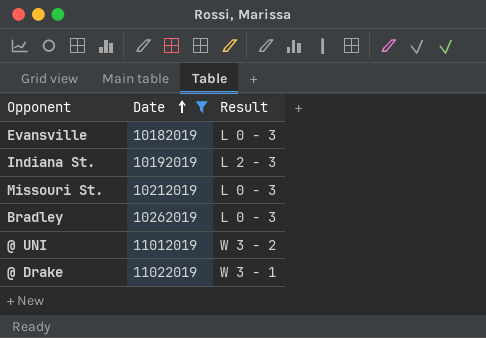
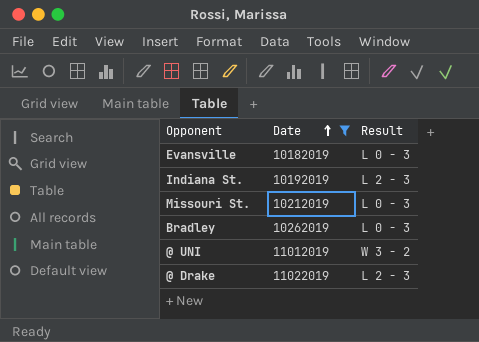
@ Drake | Result: W 3 - 1 -> L 2 - 3

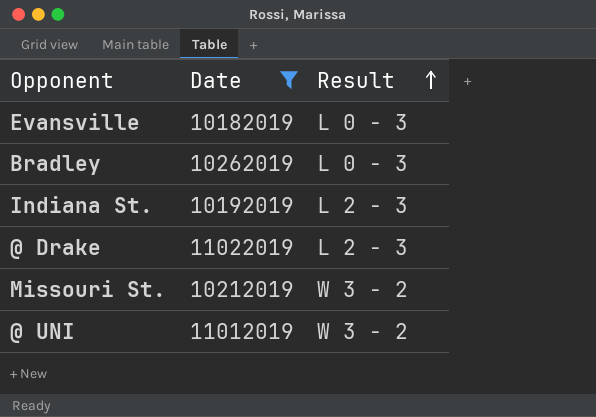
row order: Date ascending -> Result ascending
Missouri St. | Result: L 0 - 3 -> W 3 - 2

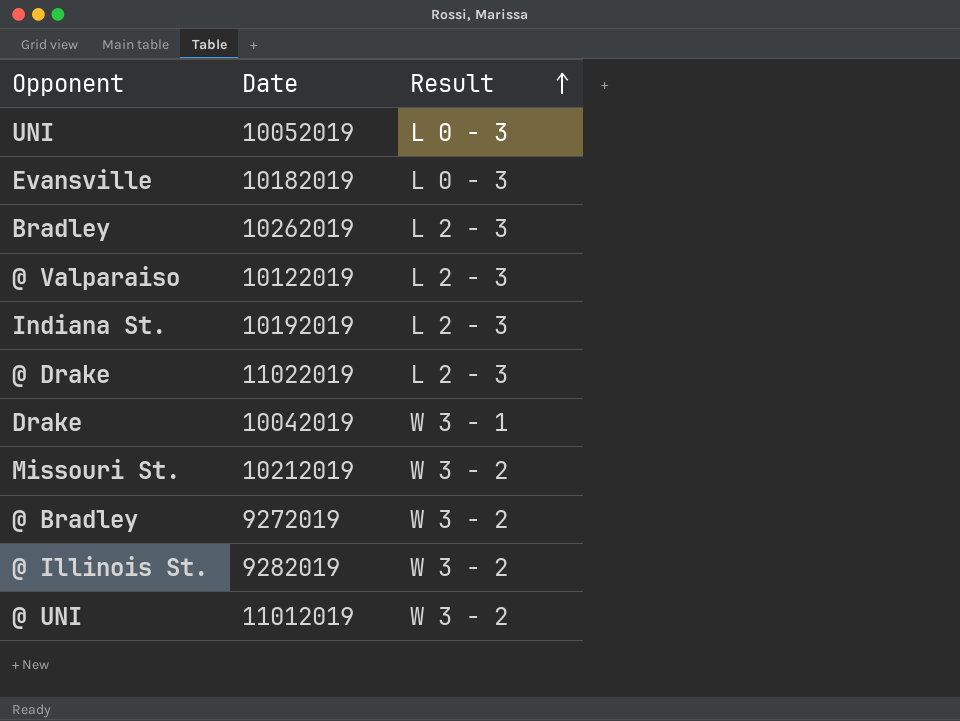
filter: Date >= 10182019 -> none
Bradley | Result: L 0 - 3 -> L 2 - 3

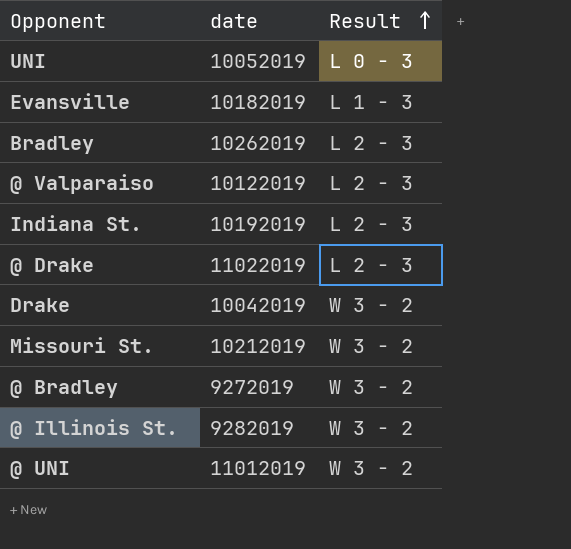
column name: Date -> date
Evansville | Result: L 0 - 3 -> L 1 - 3
Drake | Result: W 3 - 1 -> W 3 - 2

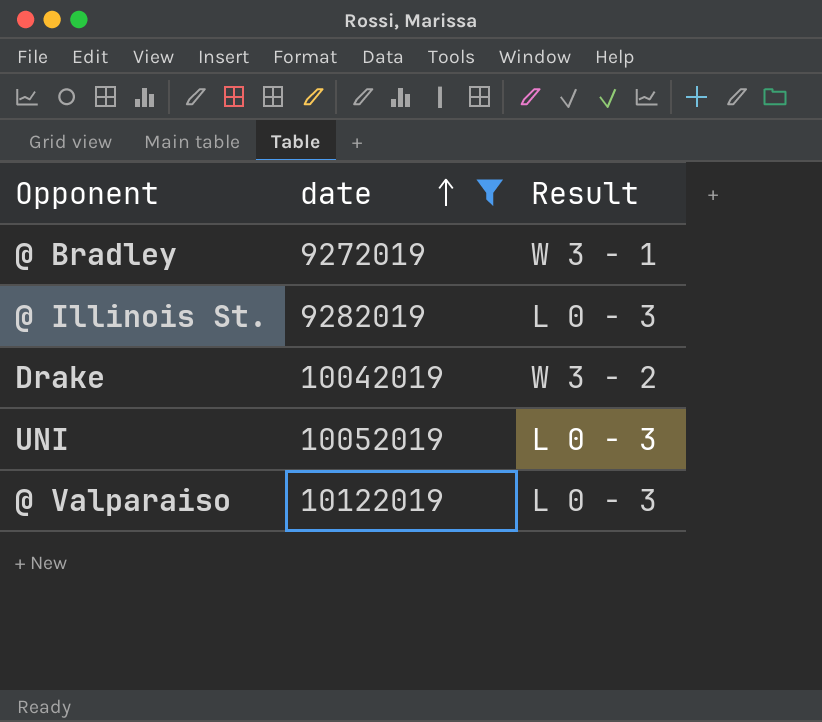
filter: none -> date <= 10122019
row order: Result ascending -> date ascending
@ Bradley | Result: W 3 - 2 -> W 3 - 1
@ Illinois St. | Result: W 3 - 2 -> L 0 - 3
@ Valparaiso | Result: L 2 - 3 -> L 0 - 3

